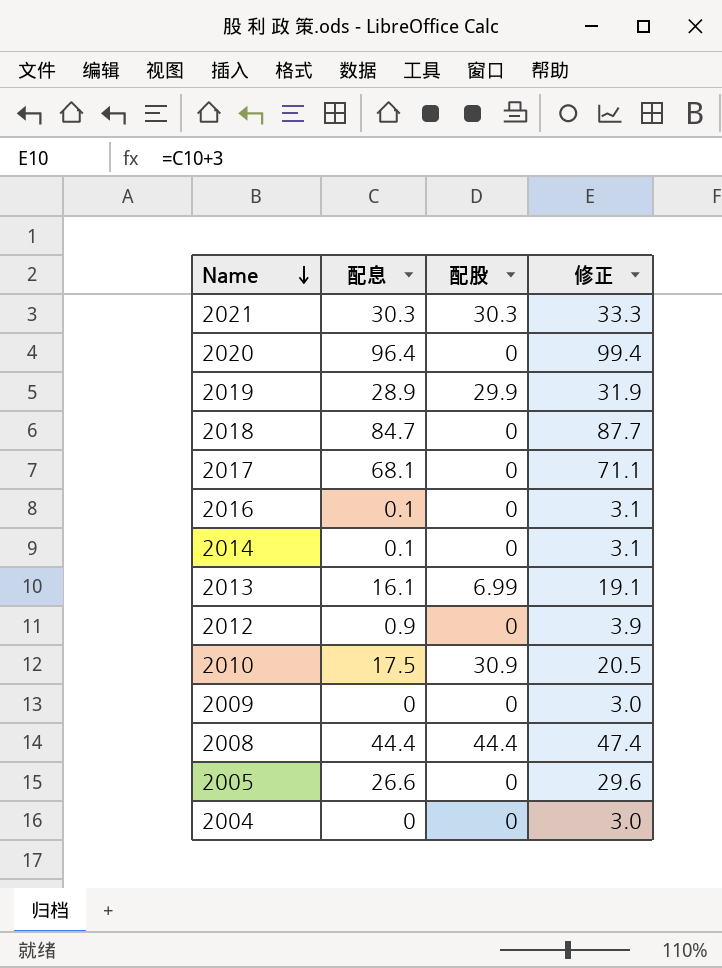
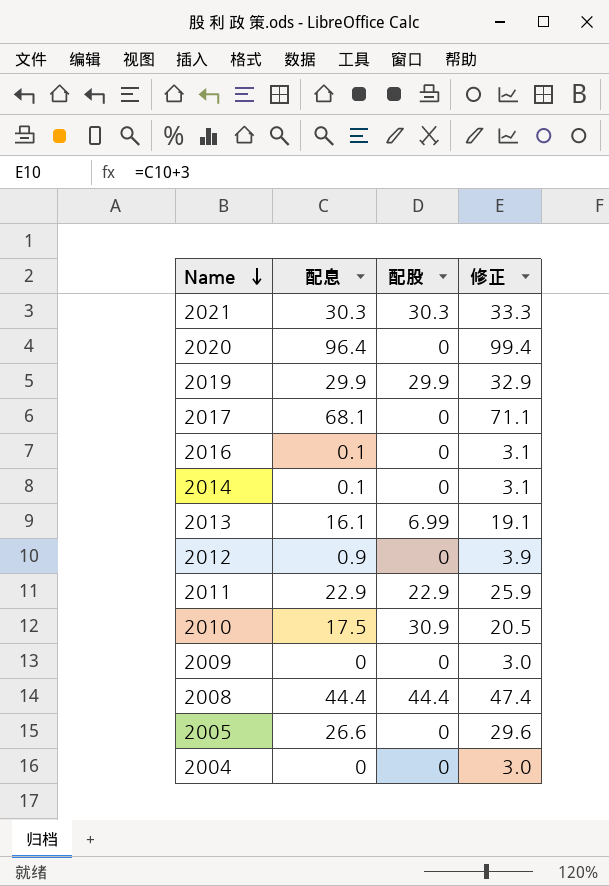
row 2018: 84.7 | 0 | 87.7 -> none
2019 | 配息: 28.9 -> 29.9
2019 | 修正: 31.9 -> 32.9
row 2011: none -> 22.9 | 22.9 | 25.9

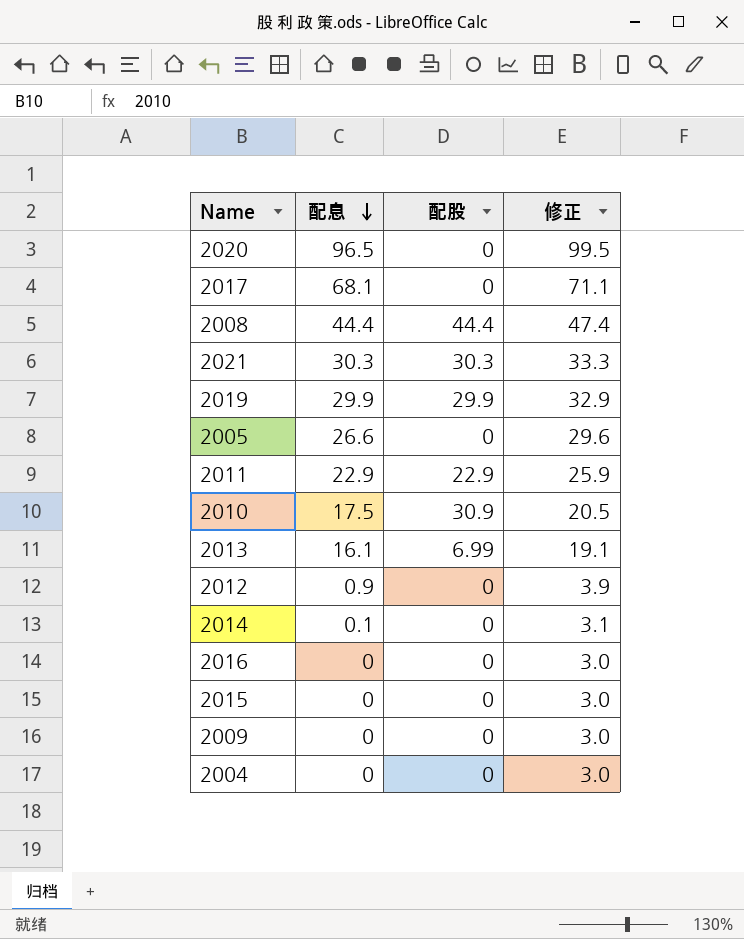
row order: Name descending -> 配息 descending
2020 | 配息: 96.4 -> 96.5
2020 | 修正: 99.4 -> 99.5
2016 | 配息: 0.1 -> 0
2016 | 修正: 3.1 -> 3.0
row 2015: none -> 0 | 0 | 3.0

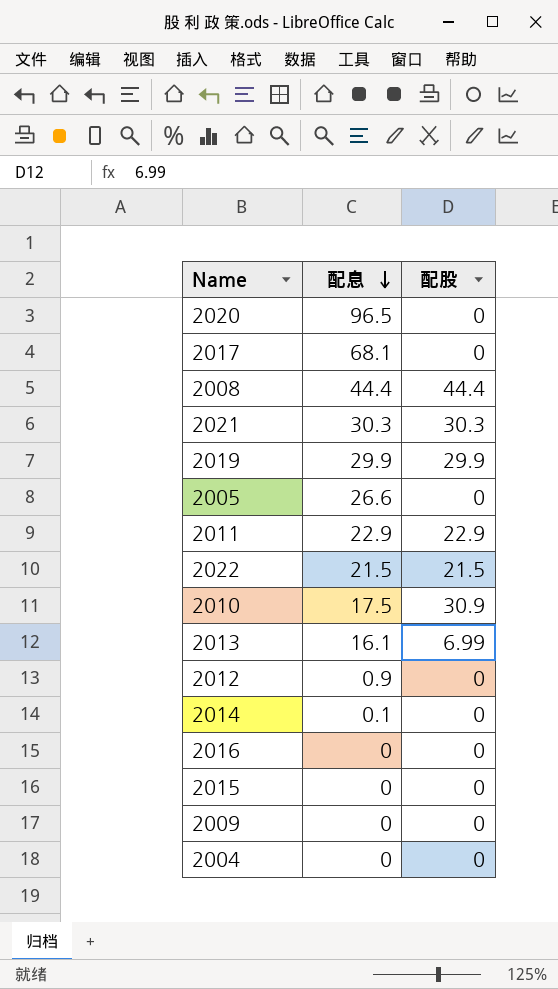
column 修正 | formula: [配息] + 3 -> none
row 2022: none -> 21.5 | 21.5

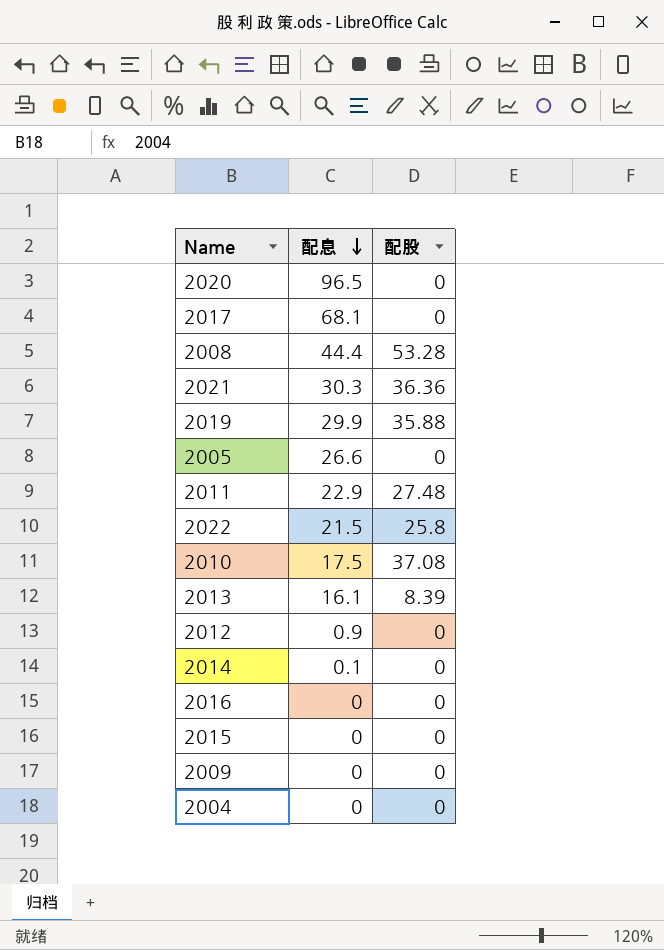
2008 | 配股: 44.4 -> 53.28
2021 | 配股: 30.3 -> 36.36
2019 | 配股: 29.9 -> 35.88
2011 | 配股: 22.9 -> 27.48
2022 | 配股: 21.5 -> 25.8
2010 | 配股: 30.9 -> 37.08
2013 | 配股: 6.99 -> 8.39

